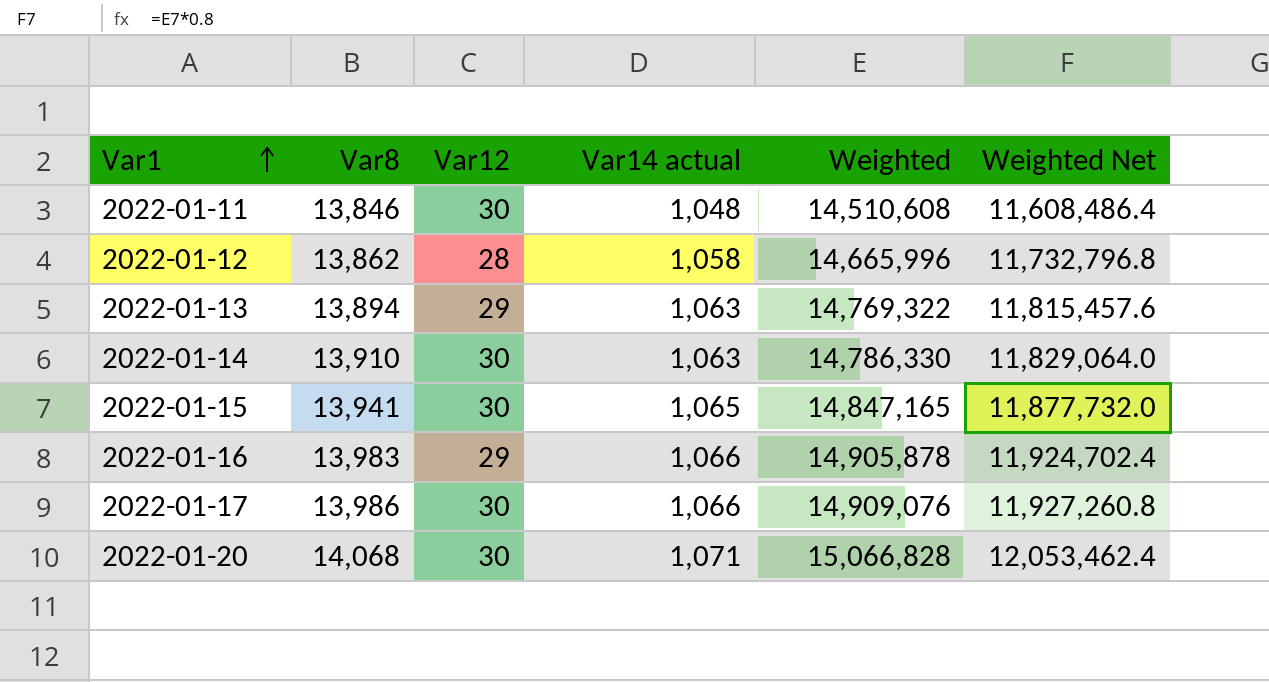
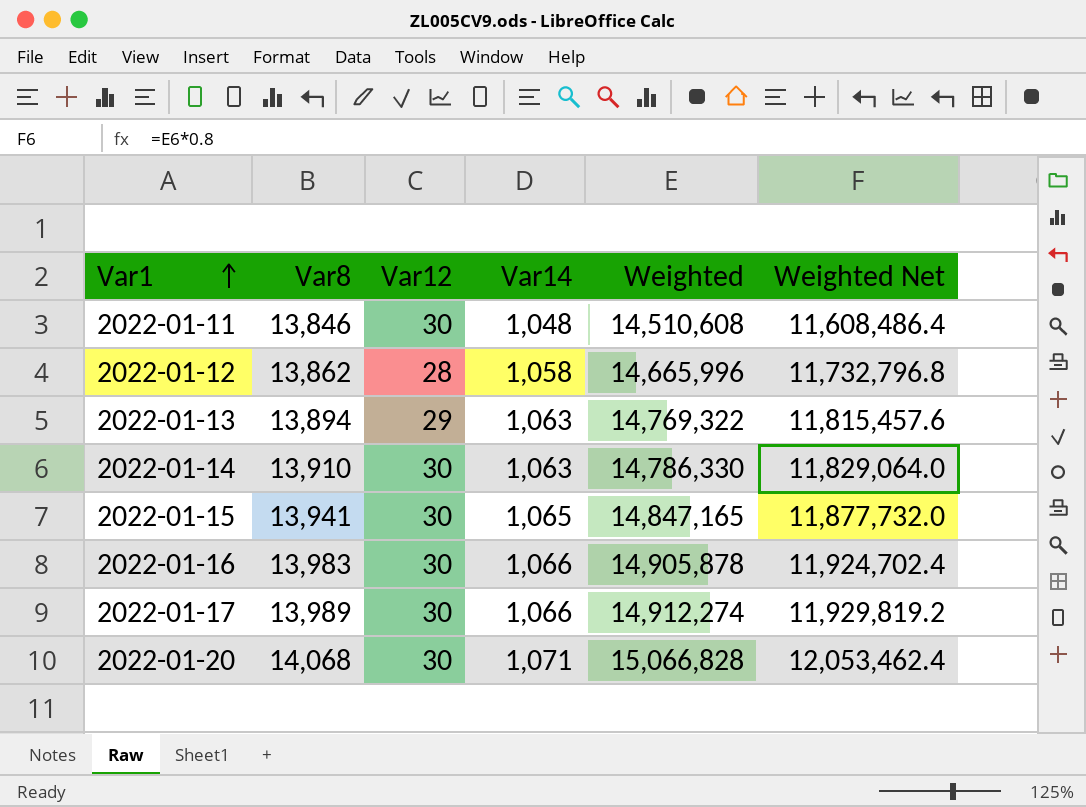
column name: Var14 actual -> Var14
2022-01-16 | Var12: 29 -> 30
2022-01-17 | Var8: 13,986 -> 13,989
2022-01-17 | Weighted: 14,909,076 -> 14,912,274
2022-01-17 | Weighted Net: 11,927,260.8 -> 11,929,819.2

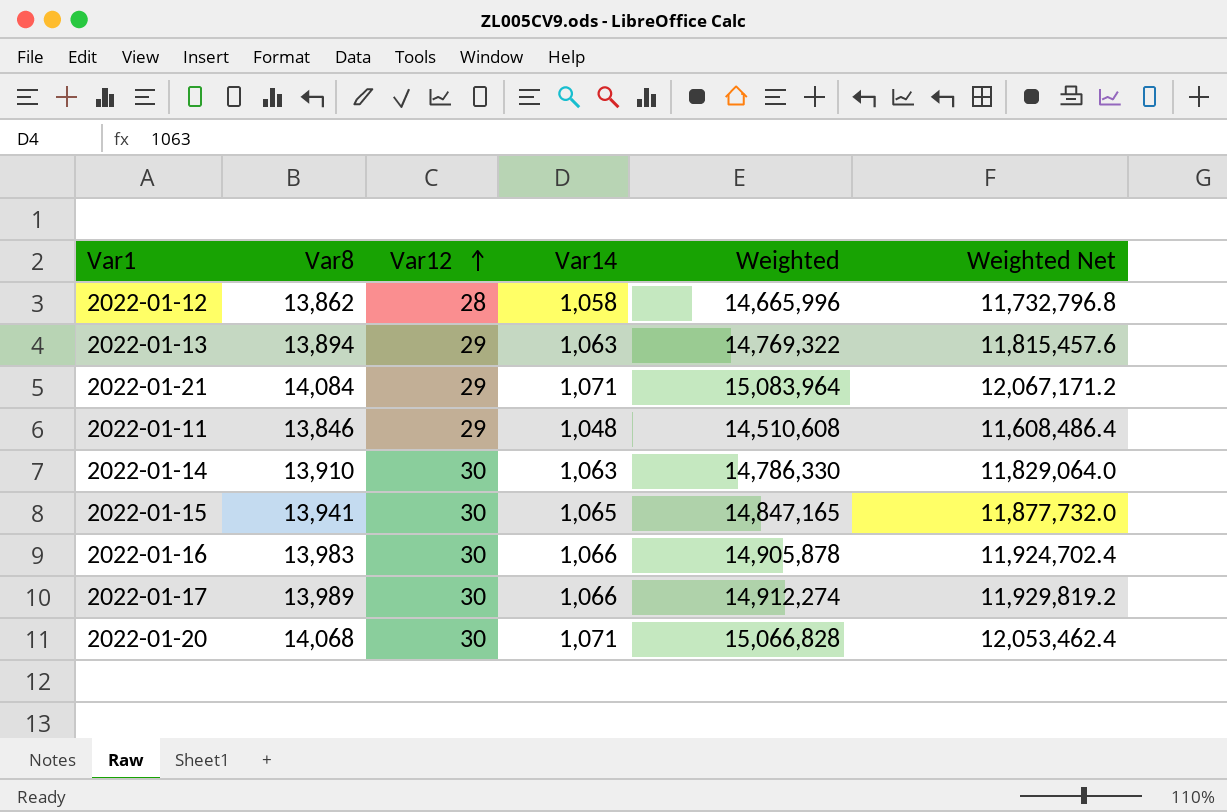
row order: Var1 ascending -> Var12 ascending
row 2022-01-21: none -> 14,084 | 29 | 1,071 | 15,083,964 | 12,067,171.2
2022-01-11 | Var12: 30 -> 29

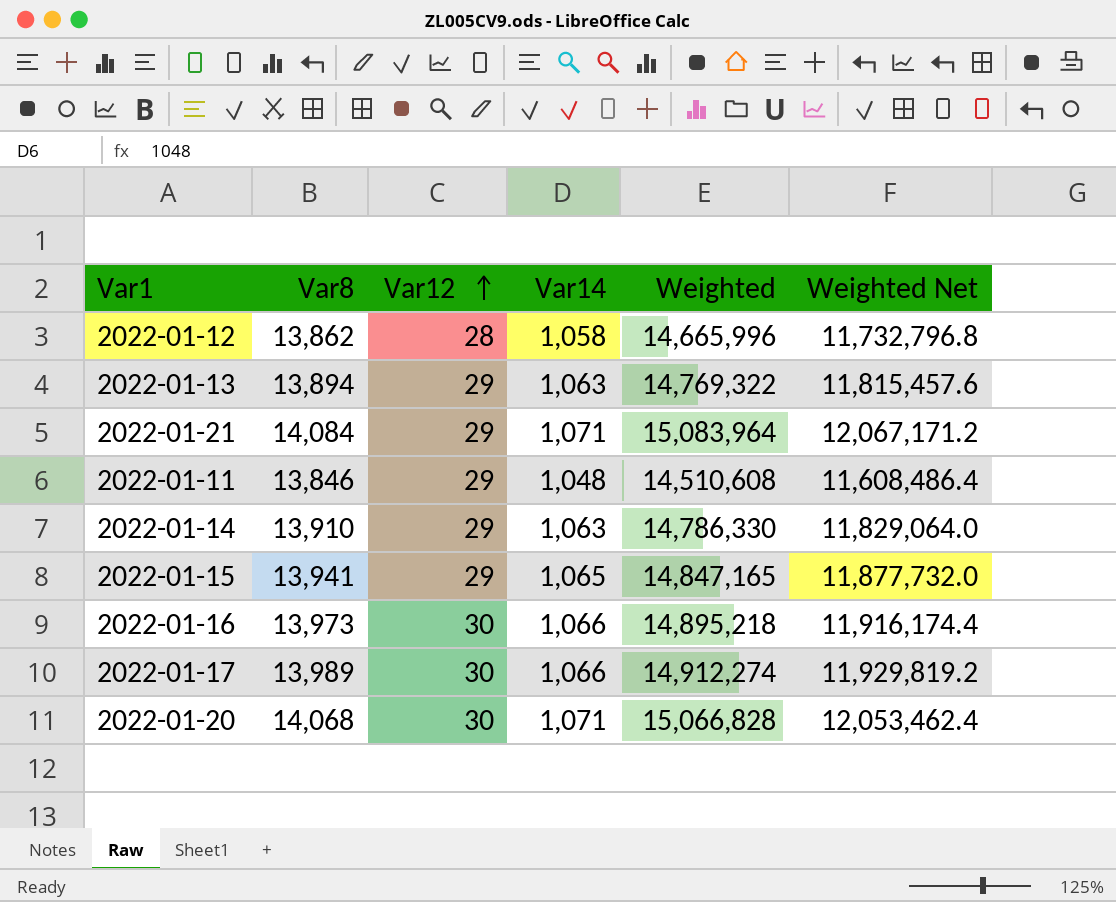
2022-01-14 | Var12: 30 -> 29
2022-01-15 | Var12: 30 -> 29
2022-01-16 | Var8: 13,983 -> 13,973
2022-01-16 | Weighted: 14,905,878 -> 14,895,218
2022-01-16 | Weighted Net: 11,924,702.4 -> 11,916,174.4

